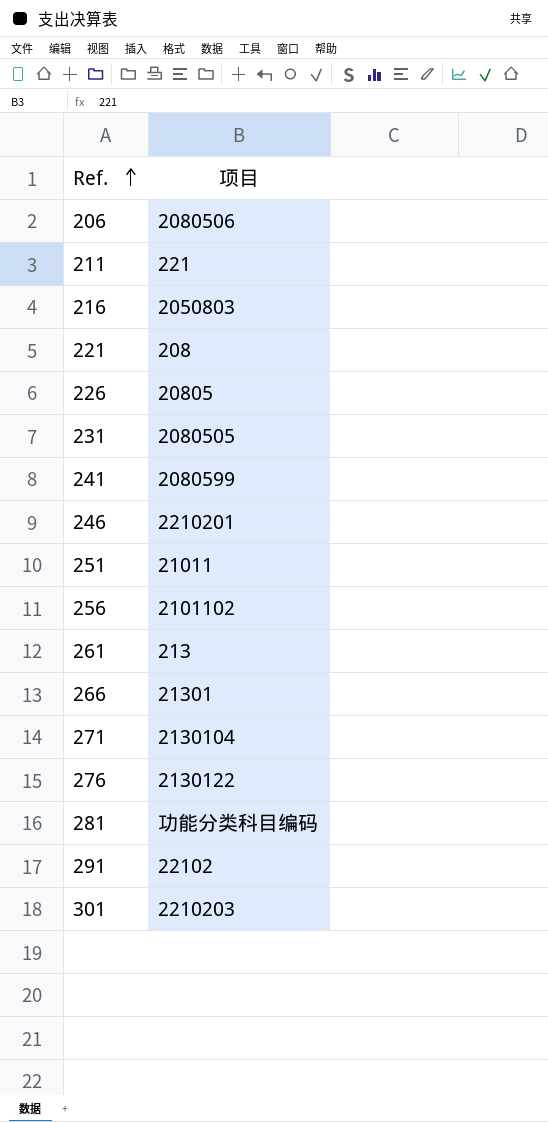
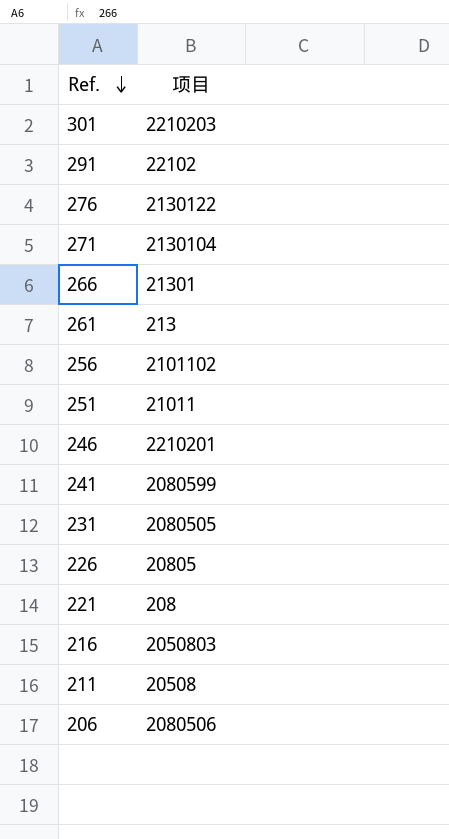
row order: Ref. ascending -> Ref. descending
row 281: 功能分类科目编码 -> none
211 | 项目: 221 -> 20508

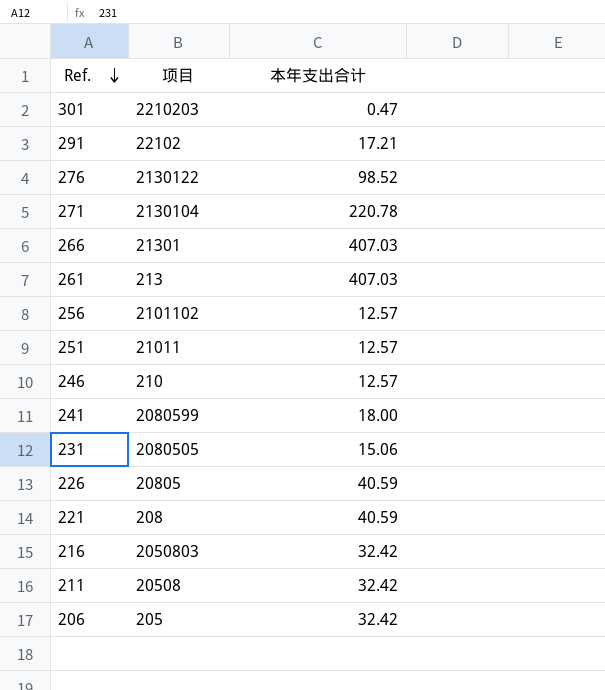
column 本年支出合计 | position: none -> 3
246 | 项目: 2210201 -> 210
206 | 项目: 2080506 -> 205

